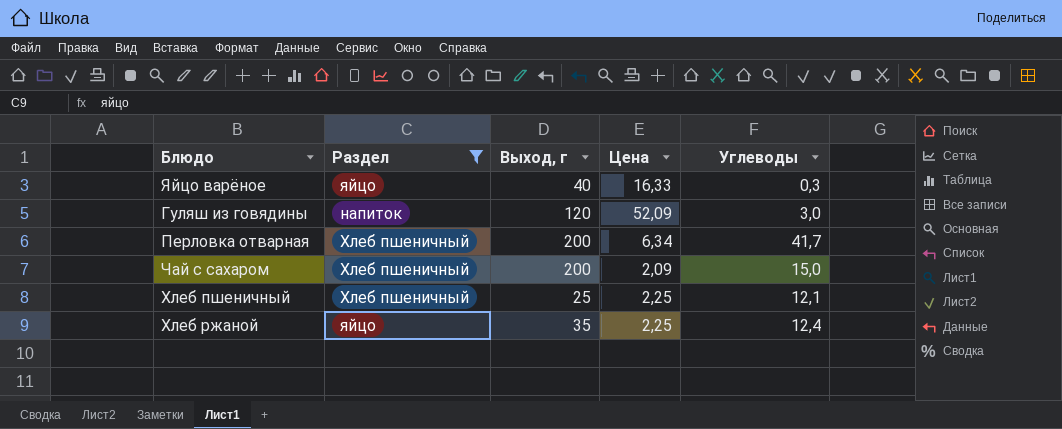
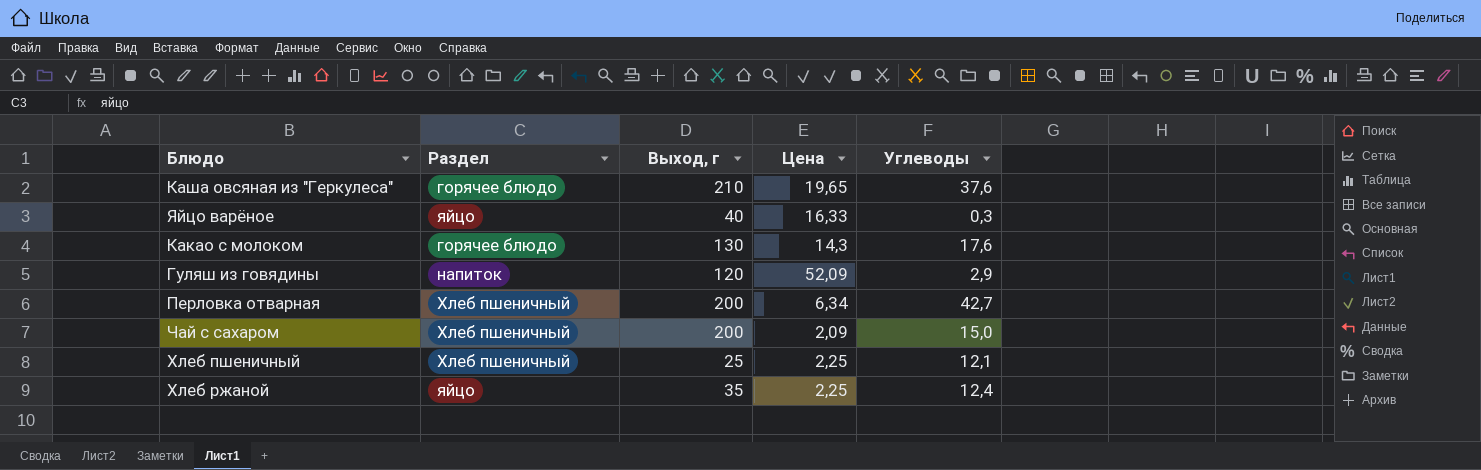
filter: Раздел != горячее блюдо -> none
Гуляш из говядины | Углеводы: 3,0 -> 2,9
Перловка отварная | Углеводы: 41,7 -> 42,7

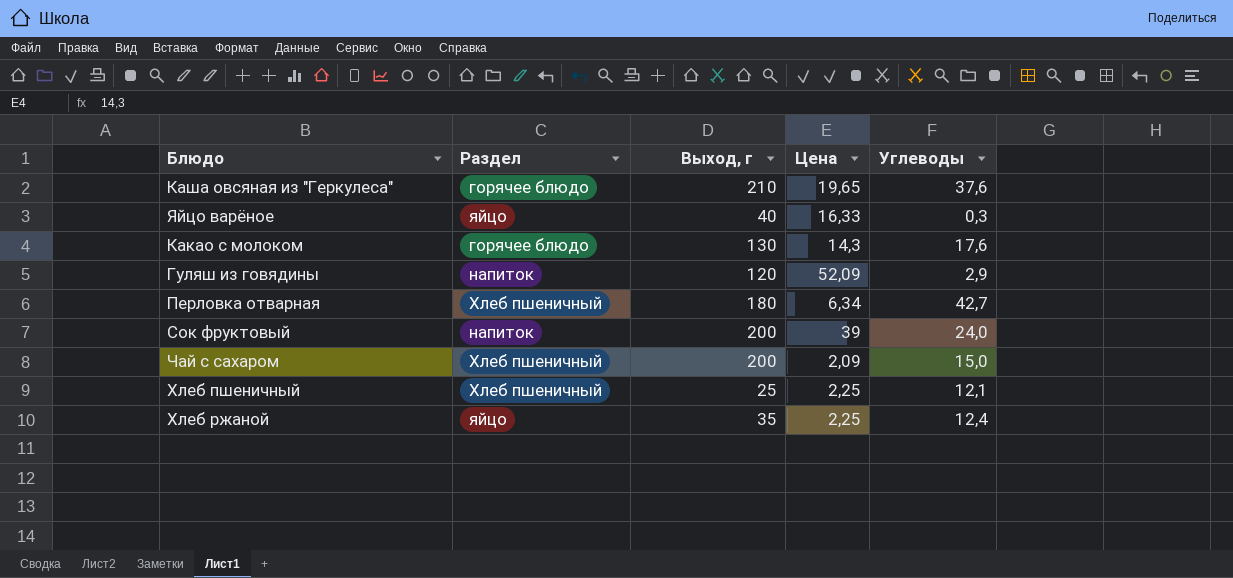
Перловка отварная | Выход, г: 200 -> 180
row Сок фруктовый: none -> напиток | 200 | 39 | 24,0

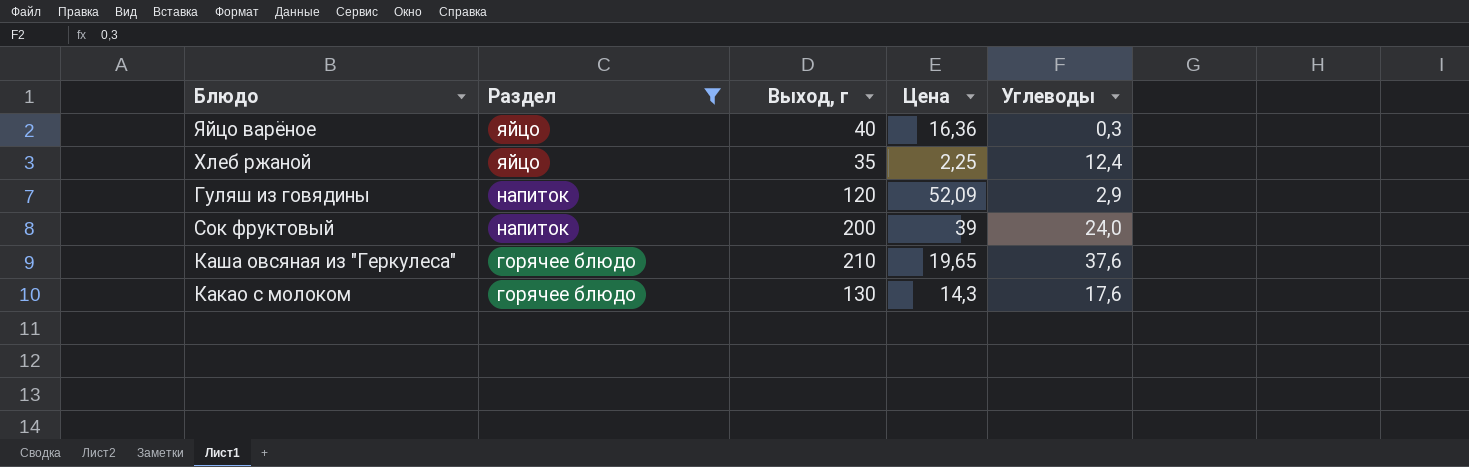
filter: none -> Раздел != Хлеб пшеничный
row order: none -> Раздел descending
Яйцо варёное | Цена: 16,33 -> 16,36

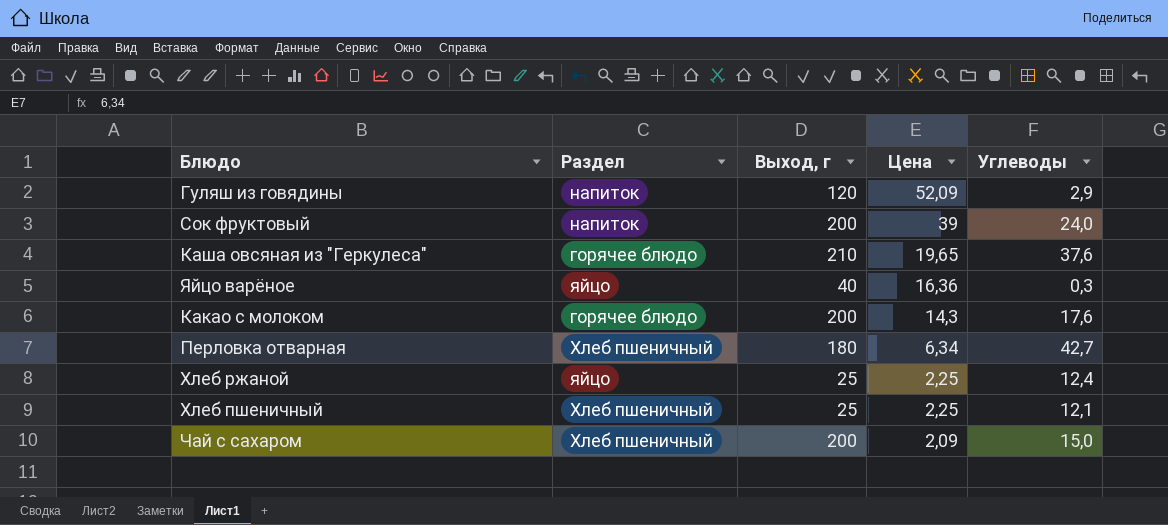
filter: Раздел != Хлеб пшеничный -> none
row order: Раздел descending -> Цена descending
Какао с молоком | Выход, г: 130 -> 200
Хлеб ржаной | Выход, г: 35 -> 25

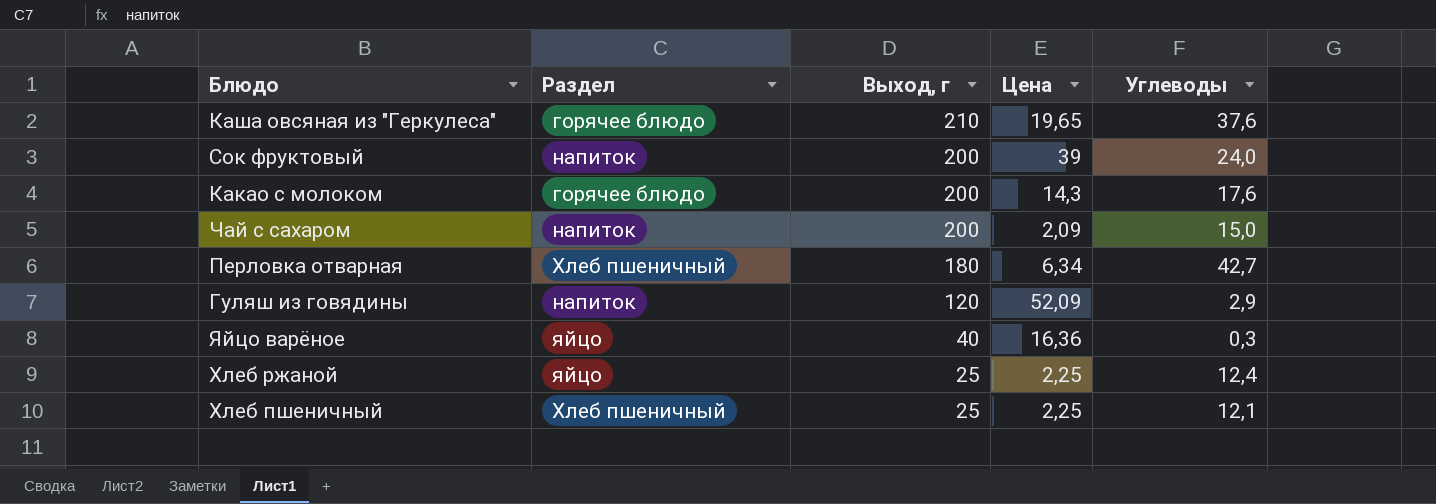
row order: Цена descending -> Выход, г descending
Чай с сахаром | Раздел: Хлеб пшеничный -> напиток

